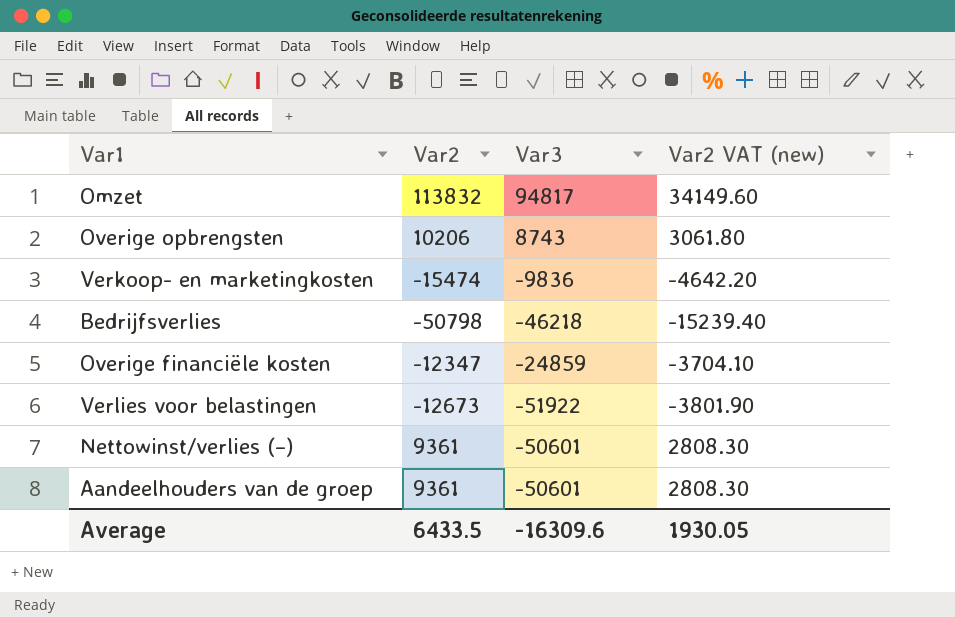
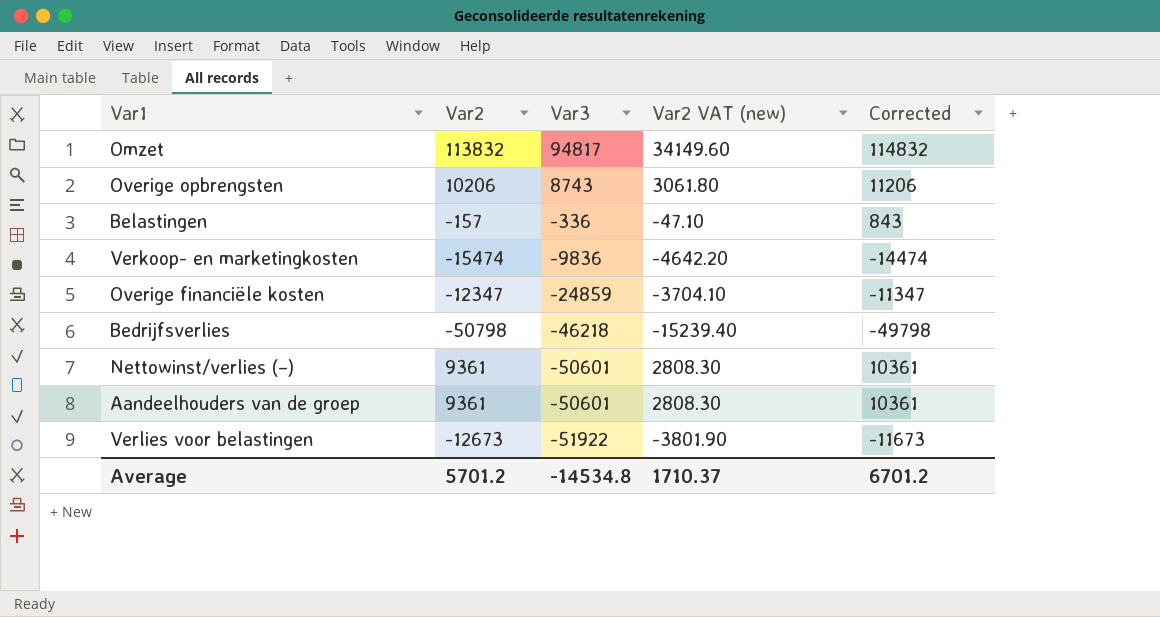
row order: none -> Var3 descending
column Corrected | formula: none -> [Var2] + 1000
row Belastingen: none -> -157 | -336 | -47.10 | 843
Average | Var2: 6433.5 -> 5701.2
Average | Var3: -16309.6 -> -14534.8
Average | Var2 VAT (new): 1930.05 -> 1710.37

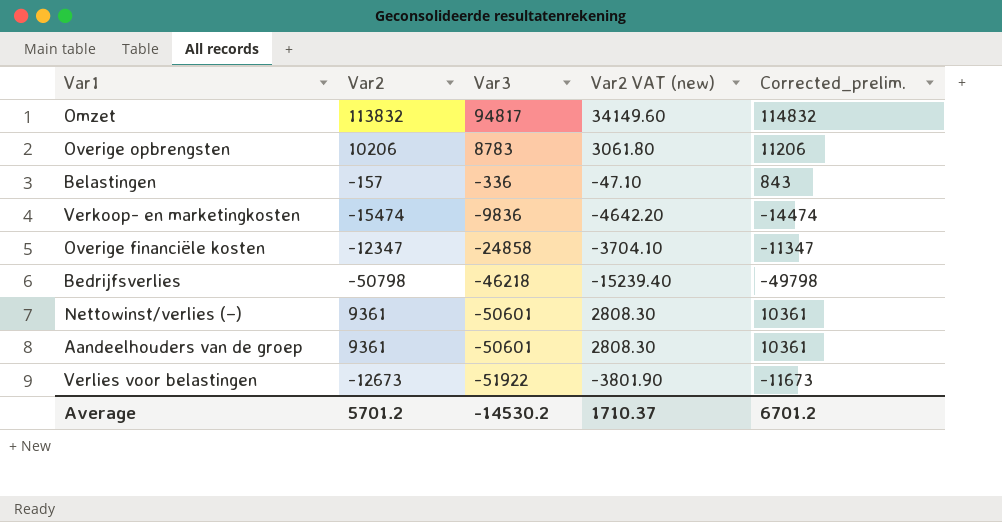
column name: Corrected -> Corrected_prelim.
Overige opbrengsten | Var3: 8743 -> 8783
Overige financiële kosten | Var3: -24859 -> -24858
Average | Var3: -14534.8 -> -14530.2

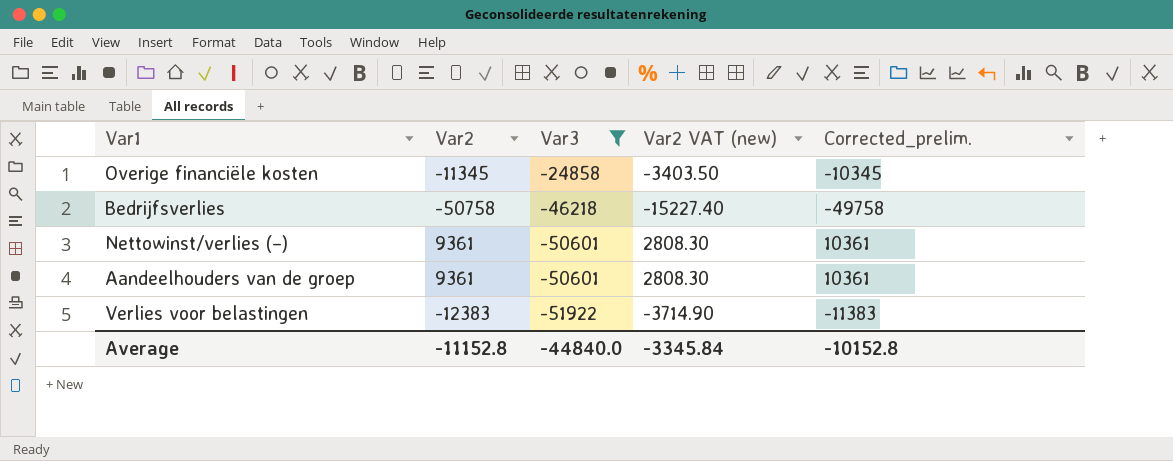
filter: none -> Var3 <= -24858
Overige financiële kosten | Var2: -12347 -> -11345
Overige financiële kosten | Var2 VAT (new): -3704.10 -> -3403.50
Overige financiële kosten | Corrected_prelim.: -11347 -> -10345
Bedrijfsverlies | Var2: -50798 -> -50758
Bedrijfsverlies | Var2 VAT (new): -15239.40 -> -15227.40
Bedrijfsverlies | Corrected_prelim.: -49798 -> -49758
Verlies voor belastingen | Var2: -12673 -> -12383
Verlies voor belastingen | Var2 VAT (new): -3801.90 -> -3714.90
Verlies voor belastingen | Corrected_prelim.: -11673 -> -11383
Average | Var2: 5701.2 -> -11152.8
Average | Var3: -14530.2 -> -44840.0
Average | Var2 VAT (new): 1710.37 -> -3345.84
Average | Corrected_prelim.: 6701.2 -> -10152.8

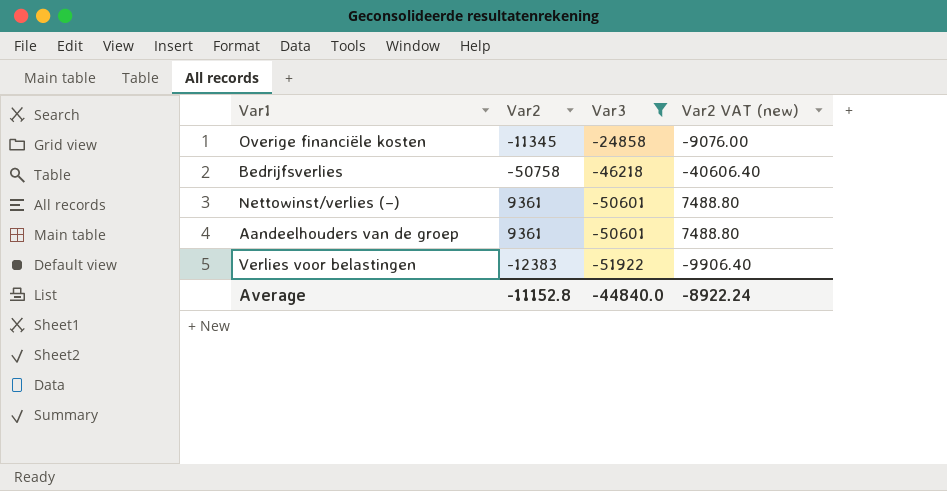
column Corrected_prelim. | formula: [Var2] + 1000 -> none
column Var2 VAT (new) | formula: [Var2] * 0.3 -> [Var2] * 0.8
Average | Var2 VAT (new): -3345.84 -> -8922.24

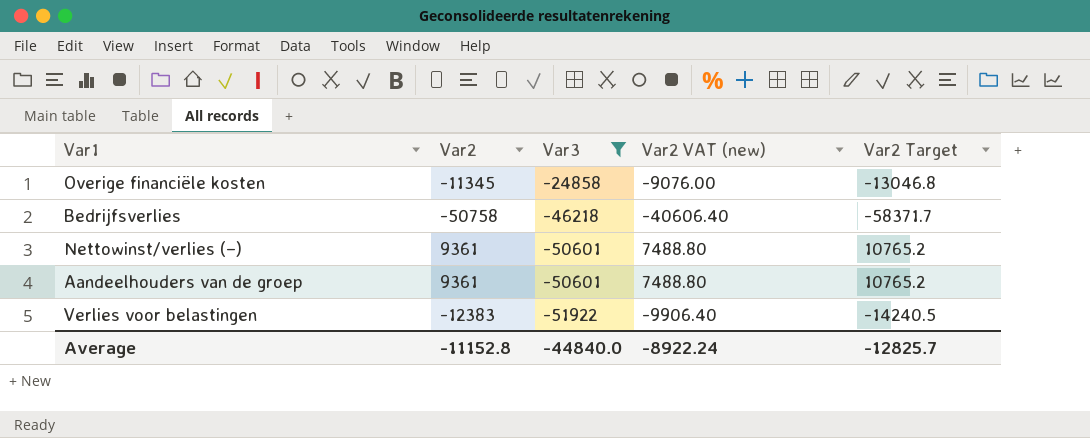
column Var2 Target | formula: none -> [Var2] * 1.15

